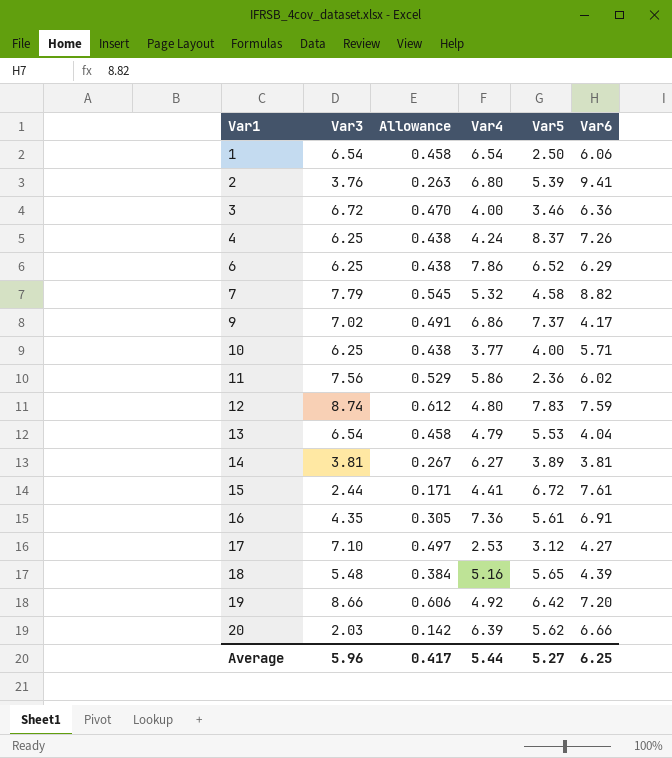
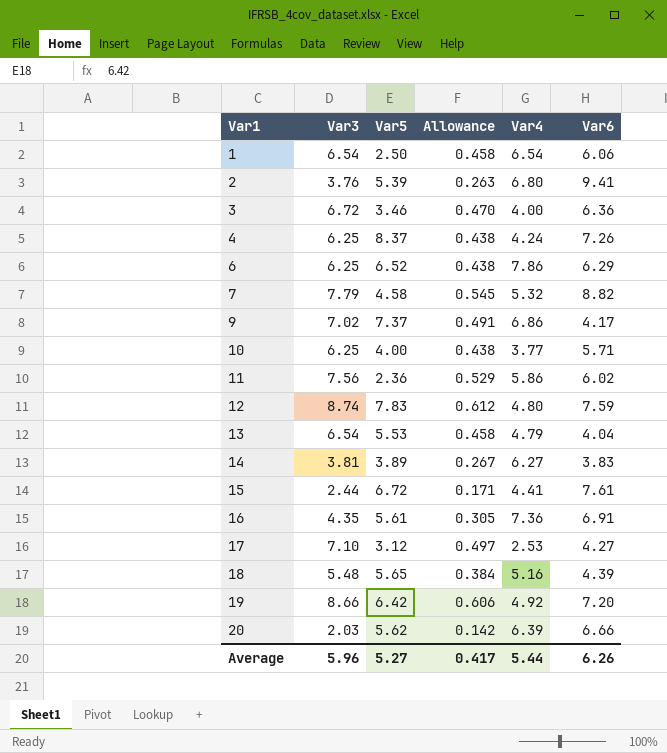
column Var5 | position: 5 -> 3
14 | Var6: 3.81 -> 3.83
Average | Var6: 6.25 -> 6.26

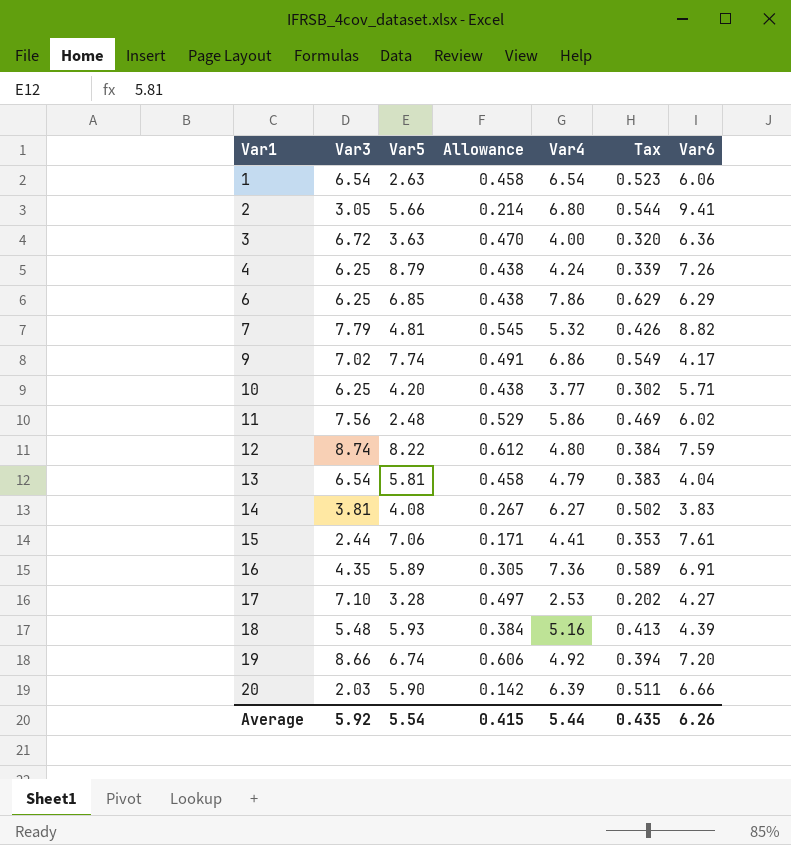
column Tax | formula: none -> [Var4] * 0.08
1 | Var5: 2.50 -> 2.63
2 | Var3: 3.76 -> 3.05
2 | Var5: 5.39 -> 5.66
2 | Allowance: 0.263 -> 0.214
3 | Var5: 3.46 -> 3.63
4 | Var5: 8.37 -> 8.79
6 | Var5: 6.52 -> 6.85
7 | Var5: 4.58 -> 4.81
9 | Var5: 7.37 -> 7.74
10 | Var5: 4.00 -> 4.20
11 | Var5: 2.36 -> 2.48
12 | Var5: 7.83 -> 8.22
13 | Var5: 5.53 -> 5.81
14 | Var5: 3.89 -> 4.08
15 | Var5: 6.72 -> 7.06
16 | Var5: 5.61 -> 5.89
17 | Var5: 3.12 -> 3.28
18 | Var5: 5.65 -> 5.93
19 | Var5: 6.42 -> 6.74
20 | Var5: 5.62 -> 5.90
Average | Var3: 5.96 -> 5.92
Average | Var5: 5.27 -> 5.54
Average | Allowance: 0.417 -> 0.415

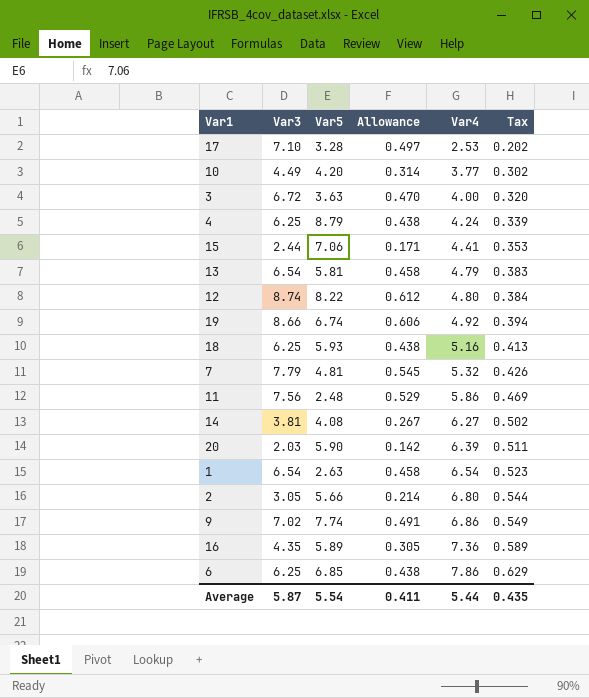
row order: Var1 ascending -> Var4 ascending
column Var6 | position: 7 -> none
10 | Var3: 6.25 -> 4.49
10 | Allowance: 0.438 -> 0.314
18 | Var3: 5.48 -> 6.25
18 | Allowance: 0.384 -> 0.438
Average | Var3: 5.92 -> 5.87
Average | Allowance: 0.415 -> 0.411

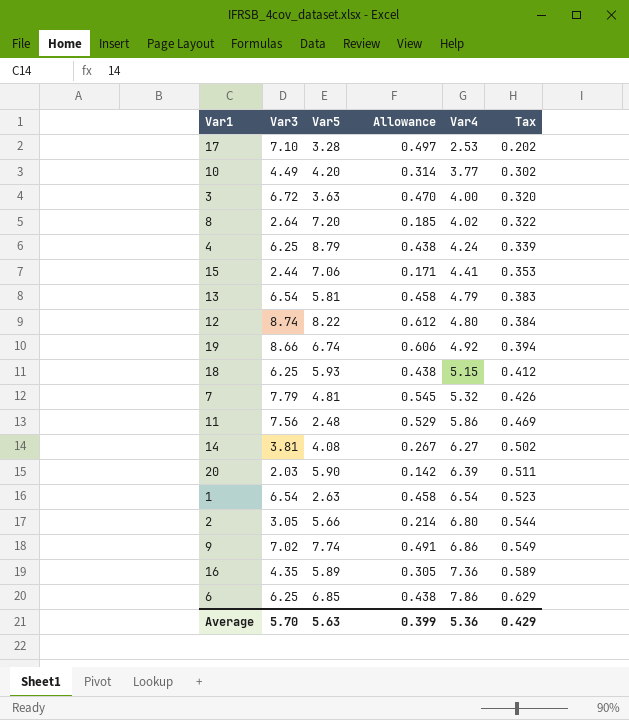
row 8: none -> 2.64 | 7.20 | 0.185 | 4.02 | 0.322
18 | Var4: 5.16 -> 5.15
18 | Tax: 0.413 -> 0.412
Average | Var3: 5.87 -> 5.70
Average | Var5: 5.54 -> 5.63
Average | Allowance: 0.411 -> 0.399
Average | Var4: 5.44 -> 5.36
Average | Tax: 0.435 -> 0.429

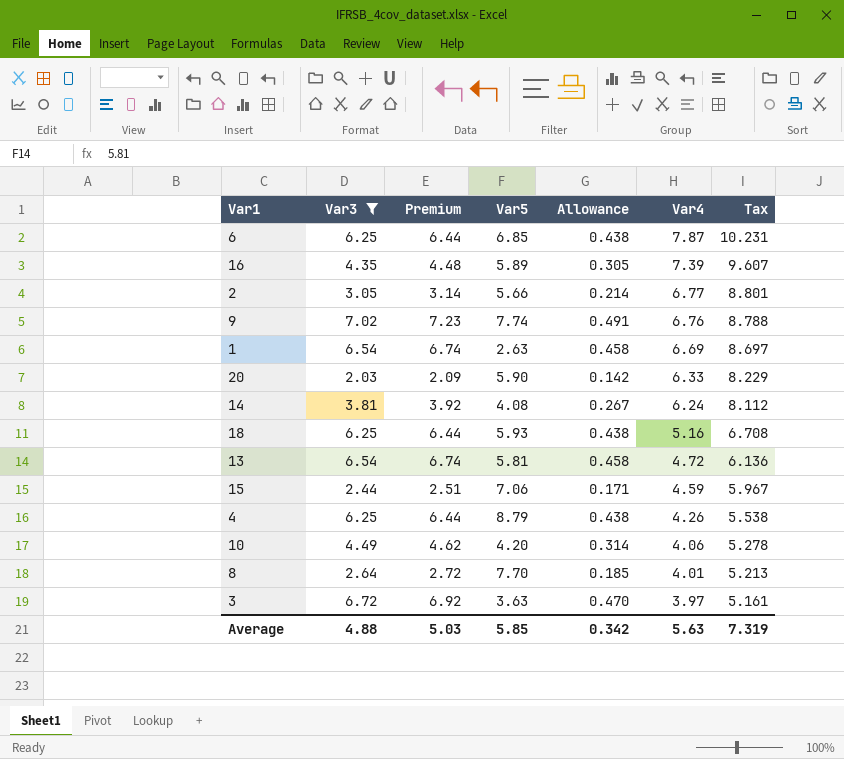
filter: none -> Var3 <= 7.02
row order: Var4 ascending -> Var4 descending
column Premium | formula: none -> [Var3] * 1.03
column Tax | formula: [Var4] * 0.08 -> [Var4] * 1.3
6 | Var4: 7.86 -> 7.87
16 | Var4: 7.36 -> 7.39
2 | Var4: 6.80 -> 6.77
9 | Var4: 6.86 -> 6.76
1 | Var4: 6.54 -> 6.69
20 | Var4: 6.39 -> 6.33
14 | Var4: 6.27 -> 6.24
18 | Var4: 5.15 -> 5.16
13 | Var4: 4.79 -> 4.72
15 | Var4: 4.41 -> 4.59
4 | Var4: 4.24 -> 4.26
10 | Var4: 3.77 -> 4.06
8 | Var5: 7.20 -> 7.70
8 | Var4: 4.02 -> 4.01
3 | Var4: 4.00 -> 3.97
Average | Var3: 5.70 -> 4.88
Average | Var5: 5.63 -> 5.85
Average | Allowance: 0.399 -> 0.342
Average | Var4: 5.36 -> 5.63
Average | Tax: 0.429 -> 7.319

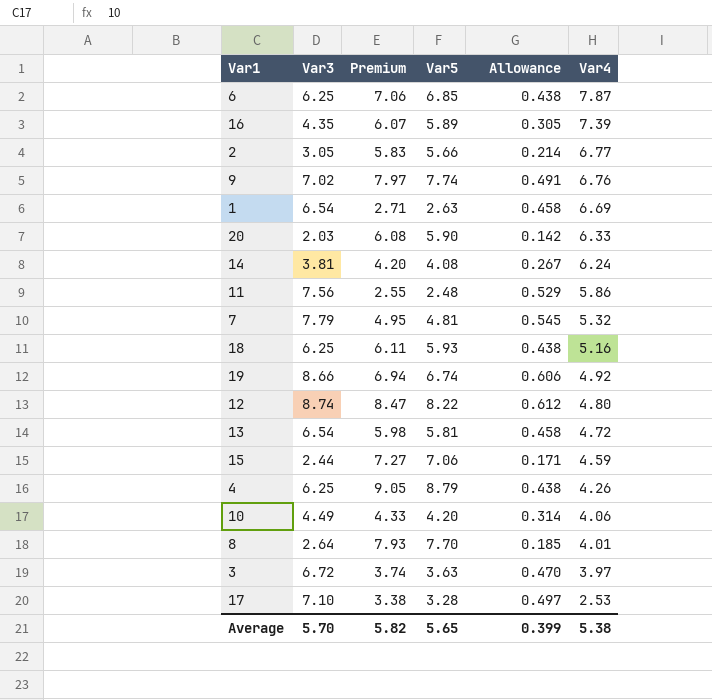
filter: Var3 <= 7.02 -> none
column Tax | formula: [Var4] * 1.3 -> none
column Premium | formula: [Var3] * 1.03 -> [Var5] * 1.03
Average | Var3: 4.88 -> 5.70
Average | Premium: 5.03 -> 5.82
Average | Var5: 5.85 -> 5.65
Average | Allowance: 0.342 -> 0.399
Average | Var4: 5.63 -> 5.38

